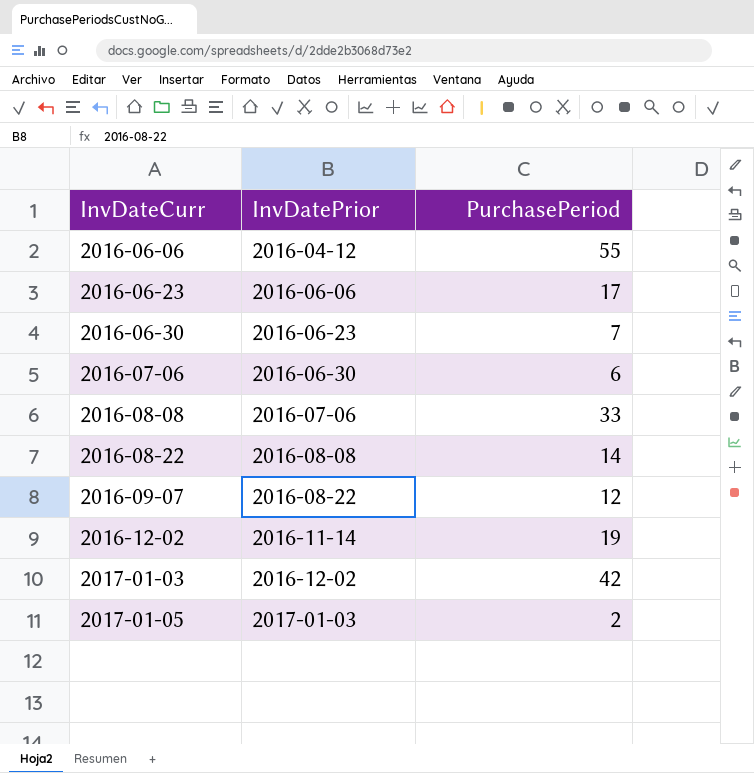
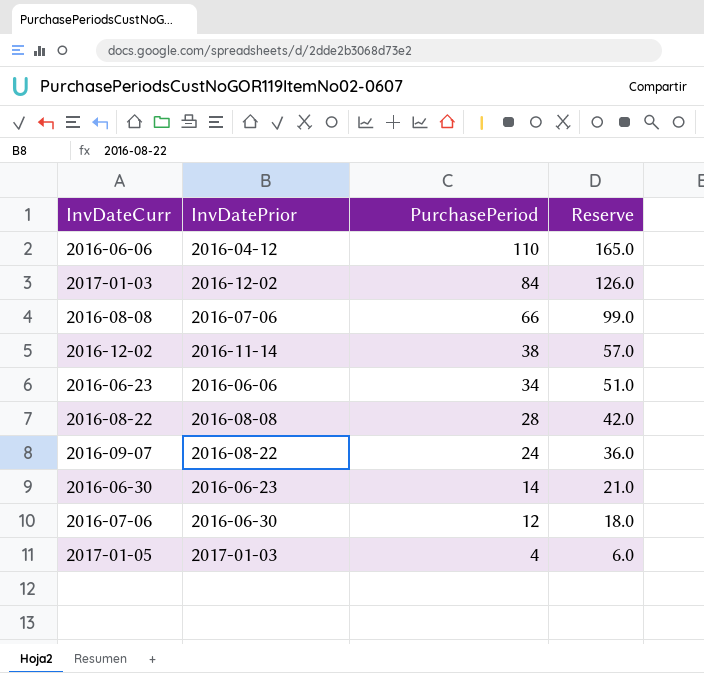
row order: InvDateCurr ascending -> PurchasePeriod descending
column Reserve | formula: none -> [PurchasePeriod] * 1.5
2016-06-06 | PurchasePeriod: 55 -> 110
2017-01-03 | PurchasePeriod: 42 -> 84
2016-08-08 | PurchasePeriod: 33 -> 66
2016-12-02 | PurchasePeriod: 19 -> 38
2016-06-23 | PurchasePeriod: 17 -> 34
2016-08-22 | PurchasePeriod: 14 -> 28
2016-09-07 | PurchasePeriod: 12 -> 24
2016-06-30 | PurchasePeriod: 7 -> 14
2016-07-06 | PurchasePeriod: 6 -> 12
2017-01-05 | PurchasePeriod: 2 -> 4

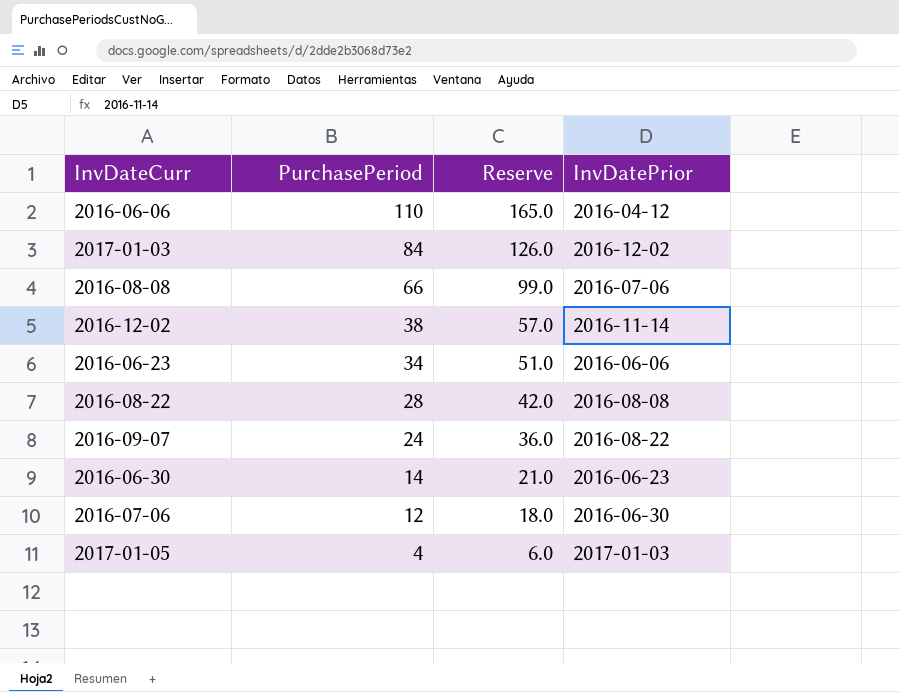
column InvDatePrior | position: 2 -> 4

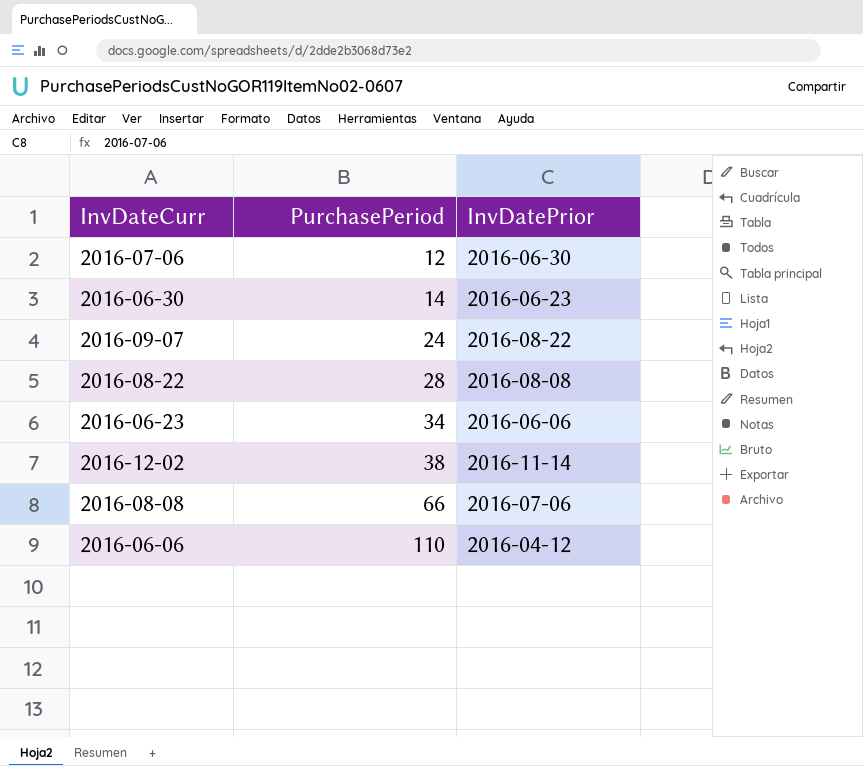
row order: PurchasePeriod descending -> PurchasePeriod ascending
column Reserve | formula: [PurchasePeriod] * 1.5 -> none
row 2017-01-03: 84 | 126.0 | 2016-12-02 -> none
row 2017-01-05: 4 | 6.0 | 2017-01-03 -> none

